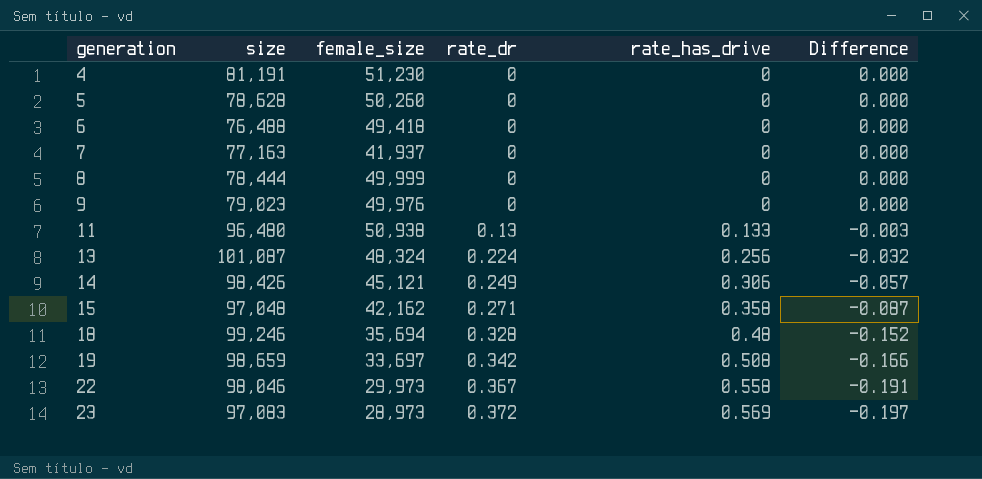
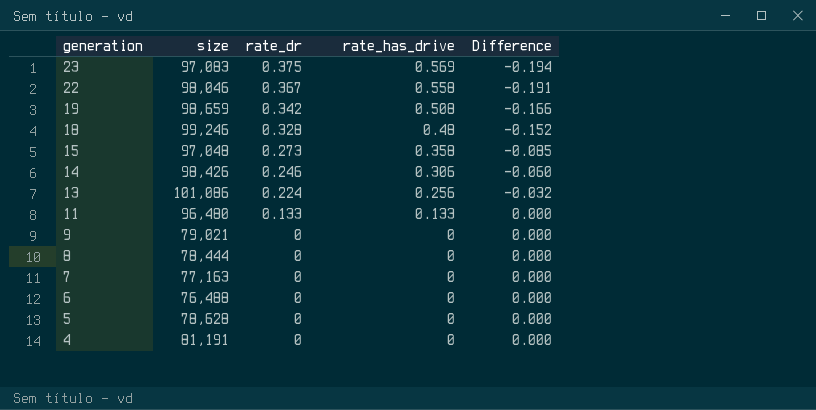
row order: generation ascending -> generation descending
column female_size | position: 3 -> none
23 | rate_dr: 0.372 -> 0.375
23 | Difference: -0.197 -> -0.194
15 | rate_dr: 0.271 -> 0.273
15 | Difference: -0.087 -> -0.085
14 | rate_dr: 0.249 -> 0.246
14 | Difference: -0.057 -> -0.060
13 | size: 101,087 -> 101,086
11 | rate_dr: 0.13 -> 0.133
11 | Difference: -0.003 -> 0.000
9 | size: 79,023 -> 79,021

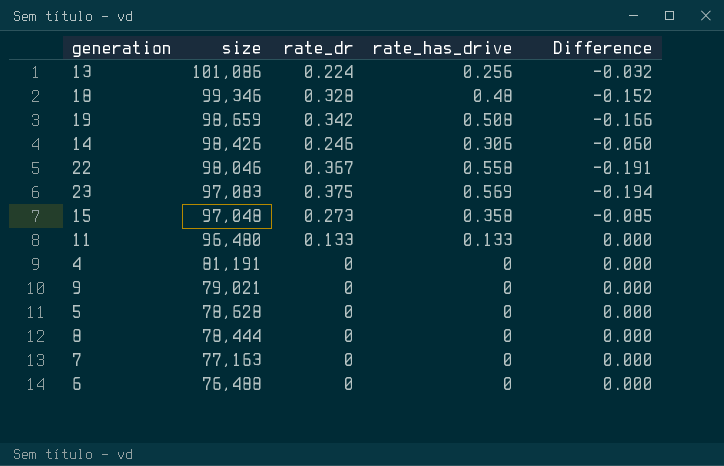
row order: generation descending -> size descending
18 | size: 99,246 -> 99,346

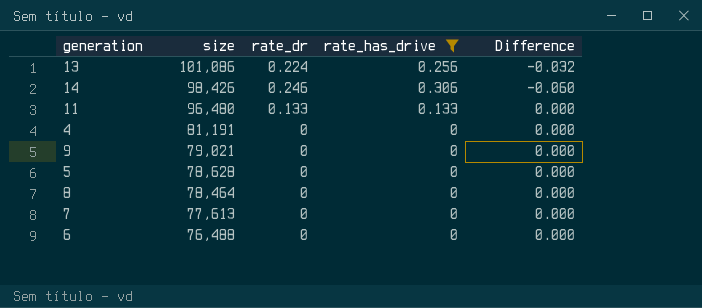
filter: none -> rate_has_drive <= 0.306
8 | size: 78,444 -> 78,464
7 | size: 77,163 -> 77,613

